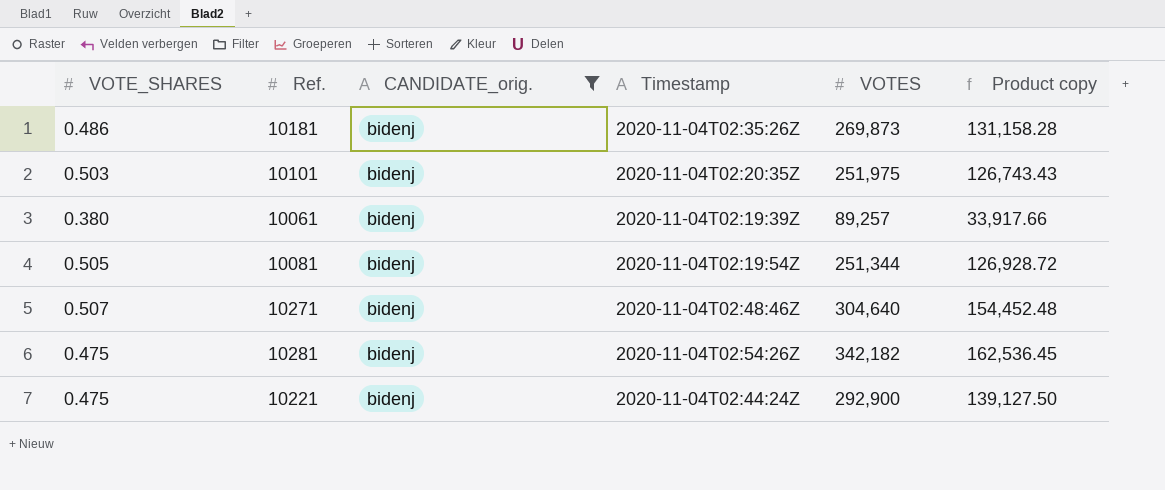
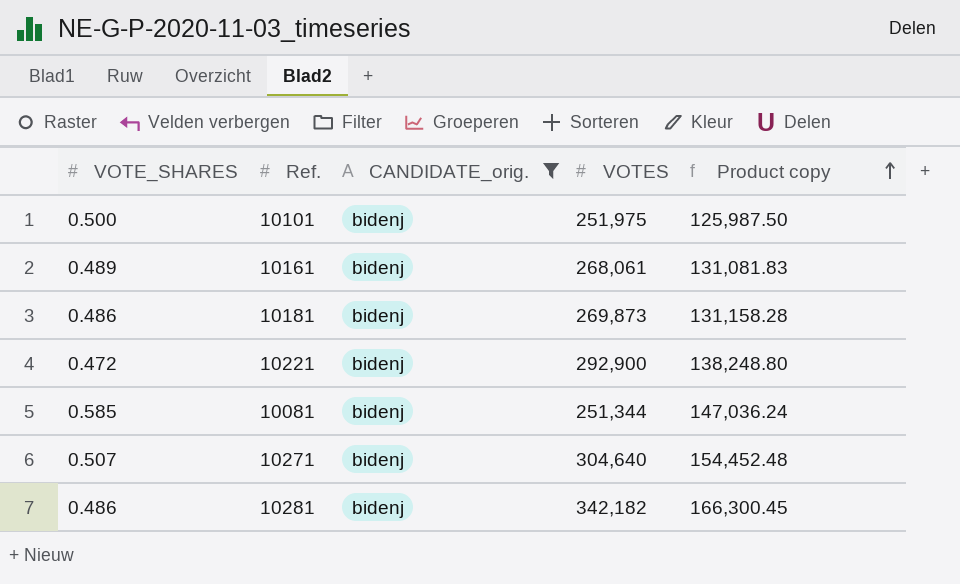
row order: none -> Product copy ascending
column Timestamp | position: 4 -> none
row 10061: 0.380 | bidenj | 2020-11-04T02:19:39Z | 89,257 | 33,917.66 -> none
10101 | VOTE_SHARES: 0.503 -> 0.500
10101 | Product copy: 126,743.43 -> 125,987.50
row 10161: none -> 0.489 | bidenj | 268,061 | 131,081.83
10221 | VOTE_SHARES: 0.475 -> 0.472
10221 | Product copy: 139,127.50 -> 138,248.80
10081 | VOTE_SHARES: 0.505 -> 0.585
10081 | Product copy: 126,928.72 -> 147,036.24
10281 | VOTE_SHARES: 0.475 -> 0.486
10281 | Product copy: 162,536.45 -> 166,300.45

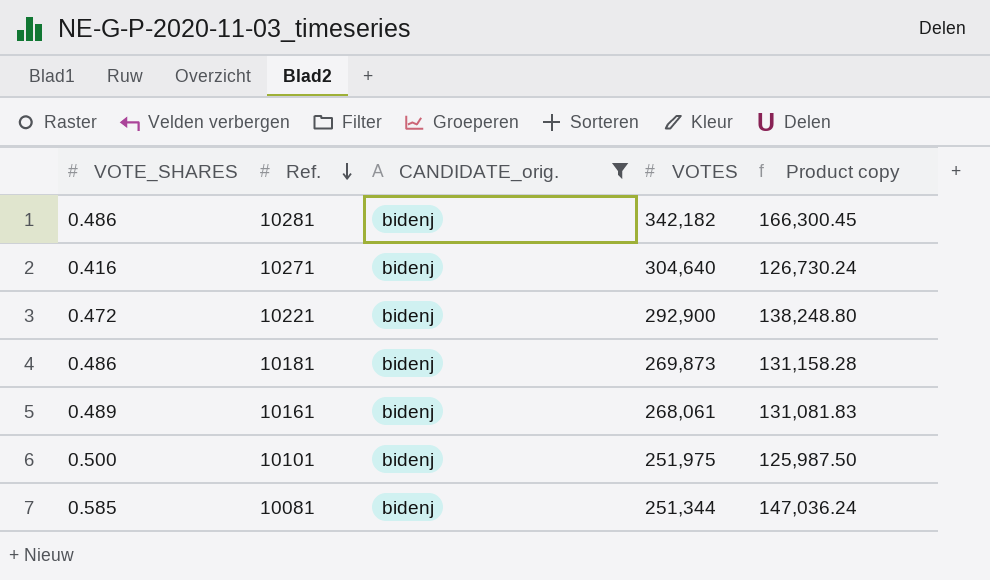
row order: Product copy ascending -> Ref. descending
10271 | VOTE_SHARES: 0.507 -> 0.416
10271 | Product copy: 154,452.48 -> 126,730.24

